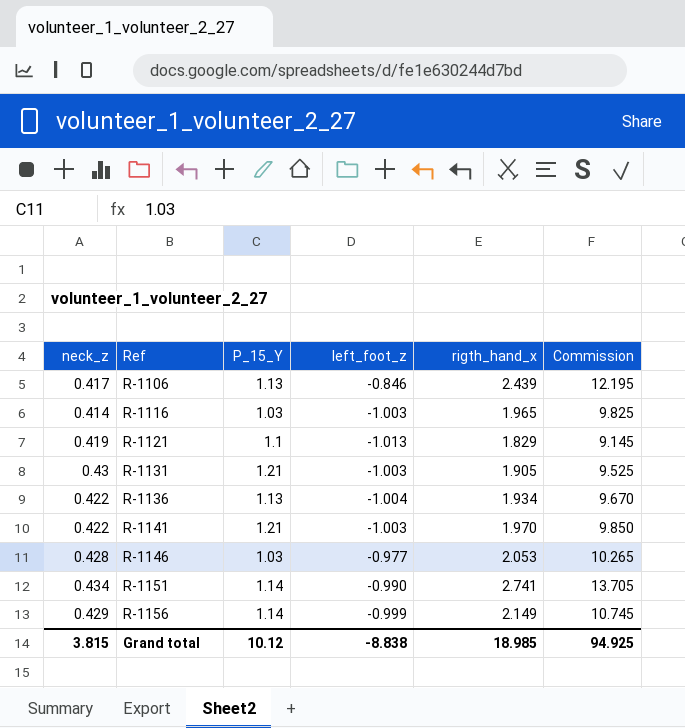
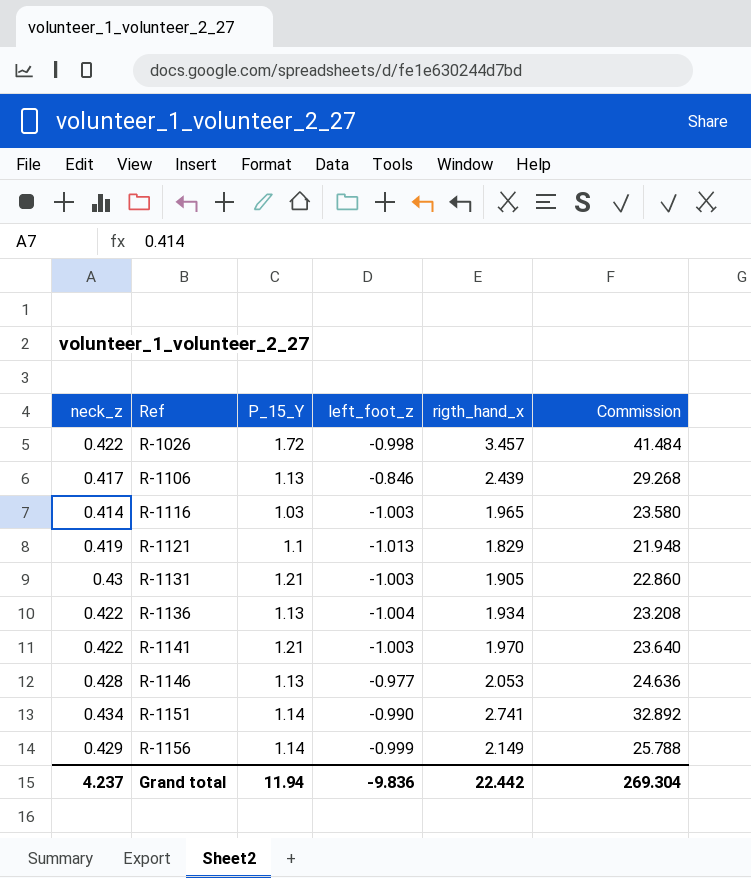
column Commission | formula: [rigth_hand_x] * 5 -> [rigth_hand_x] * 12
row R-1026: none -> 0.422 | 1.72 | -0.998 | 3.457 | 41.484
R-1146 | P_15_Y: 1.03 -> 1.13
Grand total | neck_z: 3.815 -> 4.237
Grand total | P_15_Y: 10.12 -> 11.94
Grand total | left_foot_z: -8.838 -> -9.836
Grand total | rigth_hand_x: 18.985 -> 22.442
Grand total | Commission: 94.925 -> 269.304

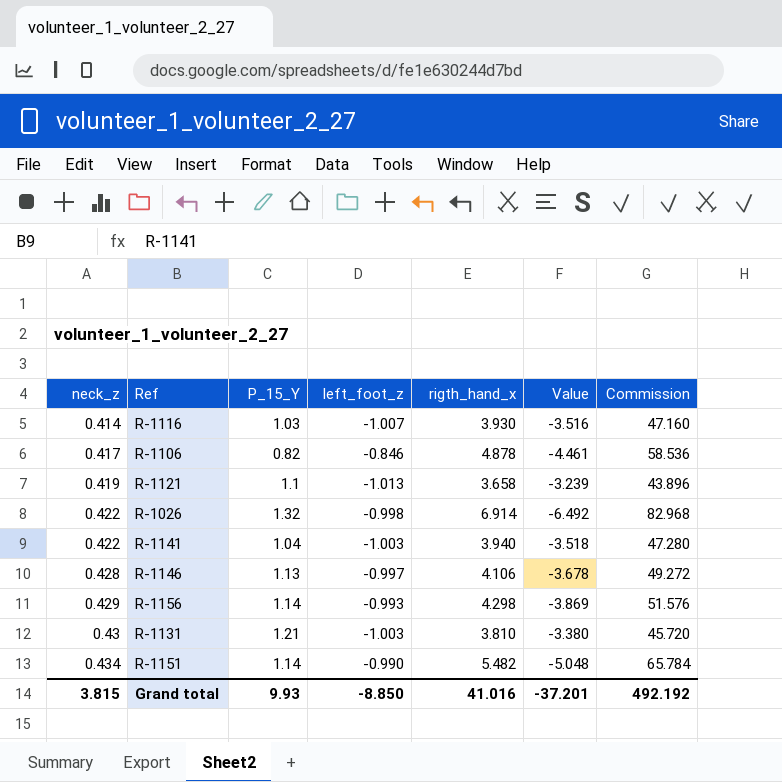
row order: Ref ascending -> neck_z ascending
column Value | formula: none -> [neck_z] - [rigth_hand_x]
row R-1136: 0.422 | 1.13 | -1.004 | 1.934 | 23.208 -> none
R-1116 | left_foot_z: -1.003 -> -1.007
R-1116 | rigth_hand_x: 1.965 -> 3.930
R-1116 | Commission: 23.580 -> 47.160
R-1106 | P_15_Y: 1.13 -> 0.82
R-1106 | rigth_hand_x: 2.439 -> 4.878
R-1106 | Commission: 29.268 -> 58.536
R-1121 | rigth_hand_x: 1.829 -> 3.658
R-1121 | Commission: 21.948 -> 43.896
R-1026 | P_15_Y: 1.72 -> 1.32
R-1026 | rigth_hand_x: 3.457 -> 6.914
R-1026 | Commission: 41.484 -> 82.968
R-1141 | P_15_Y: 1.21 -> 1.04
R-1141 | rigth_hand_x: 1.970 -> 3.940
R-1141 | Commission: 23.640 -> 47.280
R-1146 | left_foot_z: -0.977 -> -0.997
R-1146 | rigth_hand_x: 2.053 -> 4.106
R-1146 | Commission: 24.636 -> 49.272
R-1156 | left_foot_z: -0.999 -> -0.993
R-1156 | rigth_hand_x: 2.149 -> 4.298
R-1156 | Commission: 25.788 -> 51.576
R-1131 | rigth_hand_x: 1.905 -> 3.810
R-1131 | Commission: 22.860 -> 45.720
R-1151 | rigth_hand_x: 2.741 -> 5.482
R-1151 | Commission: 32.892 -> 65.784
Grand total | neck_z: 4.237 -> 3.815
Grand total | P_15_Y: 11.94 -> 9.93
Grand total | left_foot_z: -9.836 -> -8.850
Grand total | rigth_hand_x: 22.442 -> 41.016
Grand total | Commission: 269.304 -> 492.192

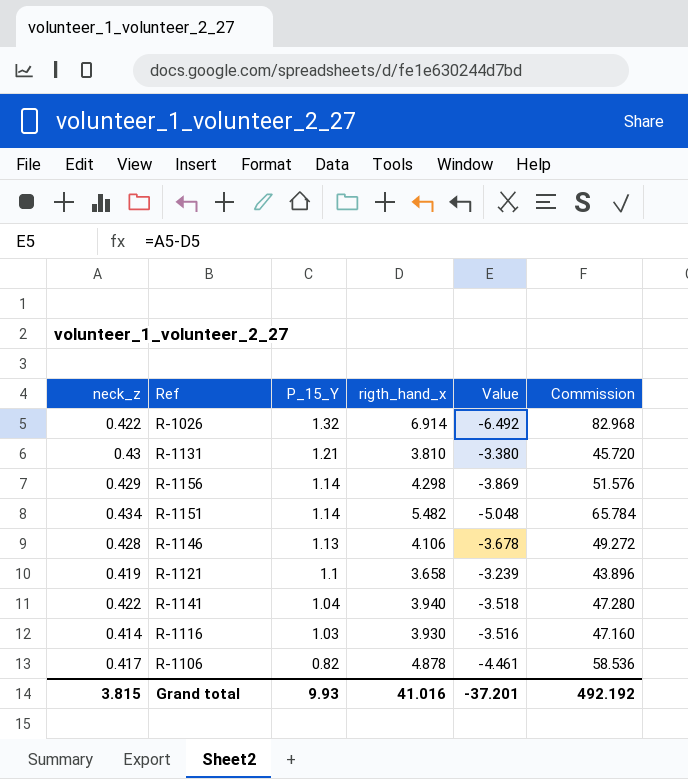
row order: neck_z ascending -> P_15_Y descending
column left_foot_z | position: 4 -> none

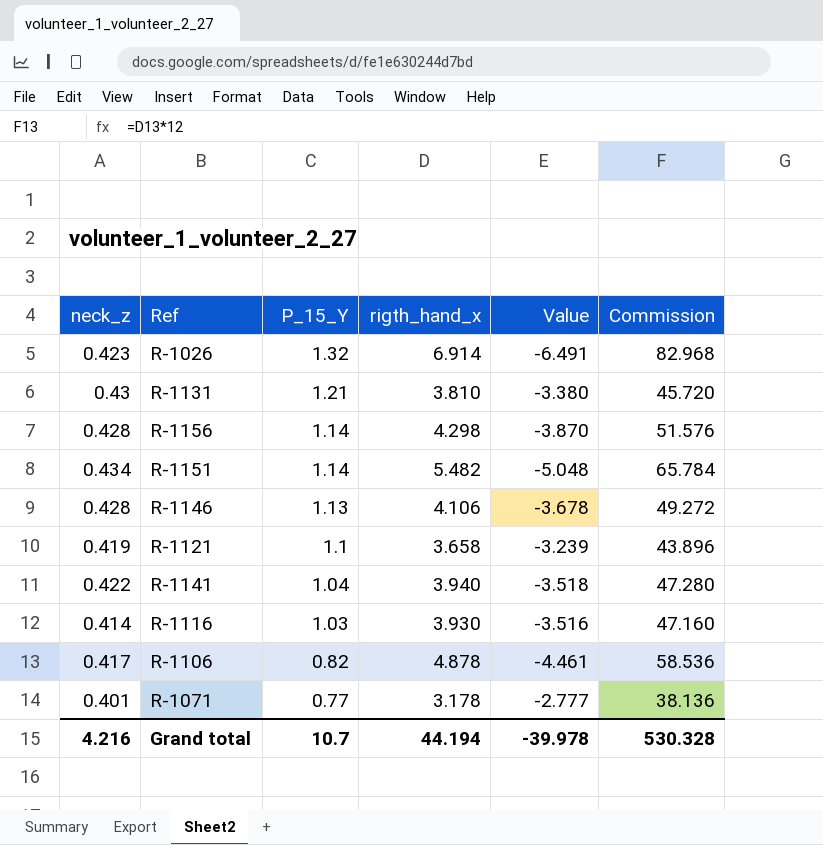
R-1026 | neck_z: 0.422 -> 0.423
R-1026 | Value: -6.492 -> -6.491
R-1156 | neck_z: 0.429 -> 0.428
R-1156 | Value: -3.869 -> -3.870
row R-1071: none -> 0.401 | 0.77 | 3.178 | -2.777 | 38.136
Grand total | neck_z: 3.815 -> 4.216
Grand total | P_15_Y: 9.93 -> 10.7
Grand total | rigth_hand_x: 41.016 -> 44.194
Grand total | Value: -37.201 -> -39.978
Grand total | Commission: 492.192 -> 530.328

